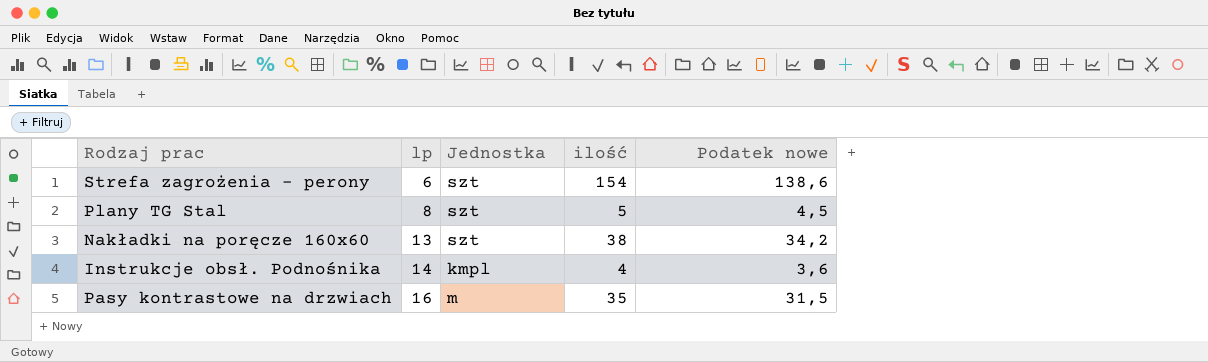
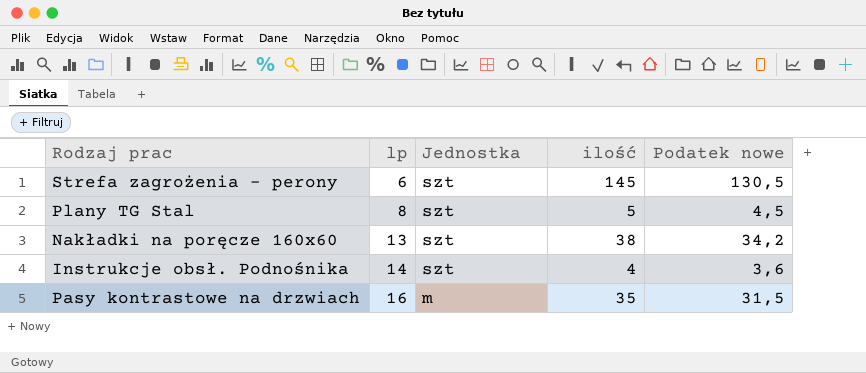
Strefa zagrożenia - perony | ilość: 154 -> 145
Strefa zagrożenia - perony | Podatek nowe: 138,6 -> 130,5
Instrukcje obsł. Podnośnika | Jednostka: kmpl -> szt

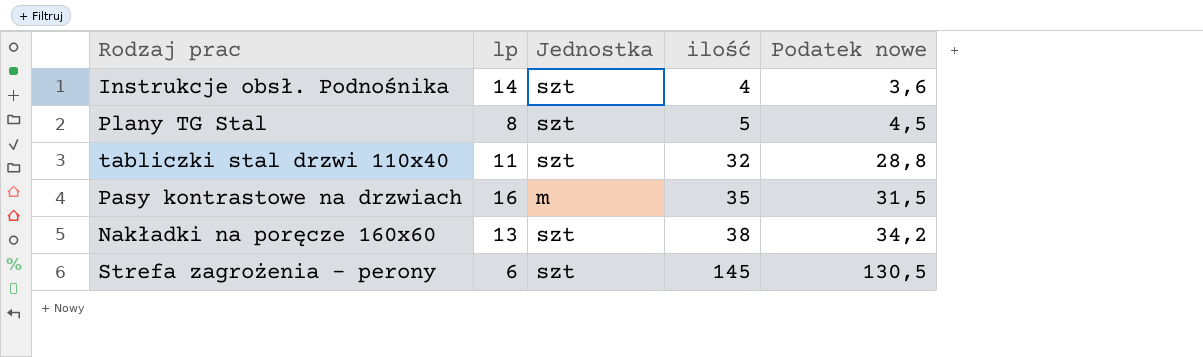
row order: lp ascending -> ilość ascending
row tabliczki stal drzwi 110x40: none -> 11 | szt | 32 | 28,8

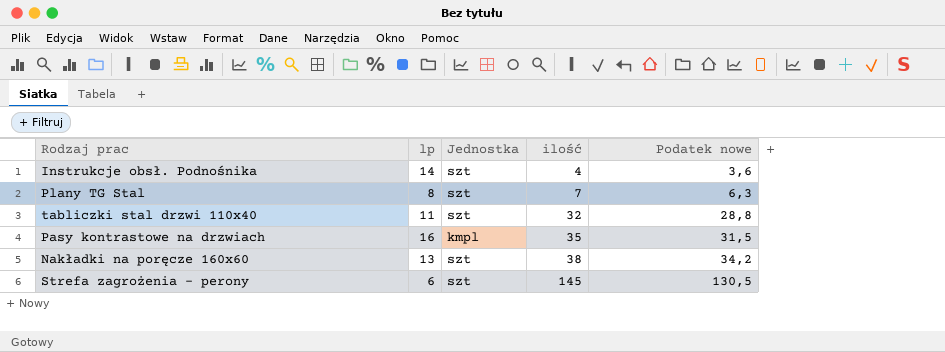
Plany TG Stal | ilość: 5 -> 7
Plany TG Stal | Podatek nowe: 4,5 -> 6,3
Pasy kontrastowe na drzwiach | Jednostka: m -> kmpl

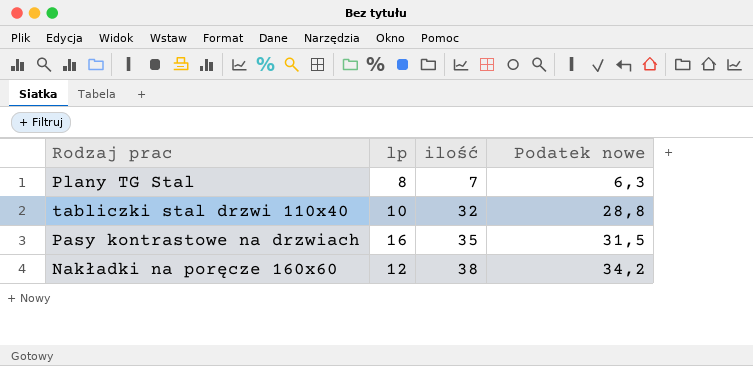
column Jednostka | position: 3 -> none
row Instrukcje obsł. Podnośnika: 14 | szt | 4 | 3,6 -> none
row Strefa zagrożenia - perony: 6 | szt | 145 | 130,5 -> none
tabliczki stal drzwi 110x40 | lp: 11 -> 10
Nakładki na poręcze 160x60 | lp: 13 -> 12

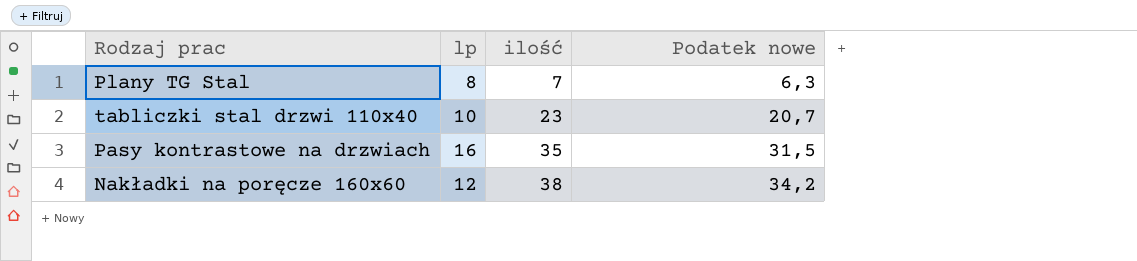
tabliczki stal drzwi 110x40 | ilość: 32 -> 23
tabliczki stal drzwi 110x40 | Podatek nowe: 28,8 -> 20,7

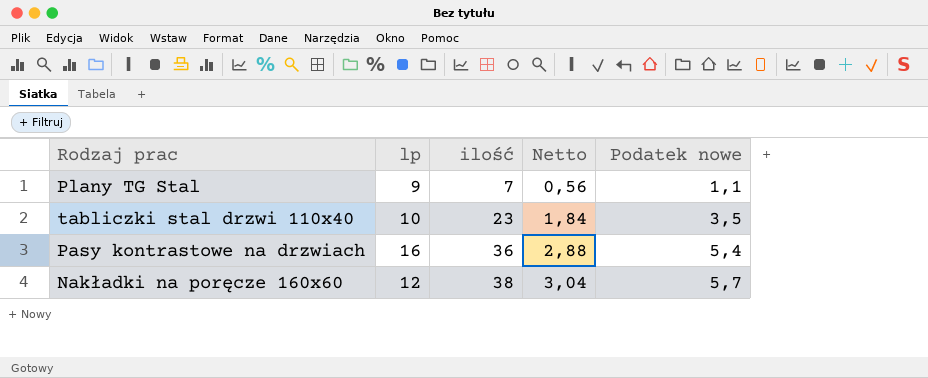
column Netto | formula: none -> [ilość] * 0,08
column Podatek nowe | formula: [ilość] * 0,9 -> [ilość] * 0,15
Plany TG Stal | lp: 8 -> 9
Pasy kontrastowe na drzwiach | ilość: 35 -> 36

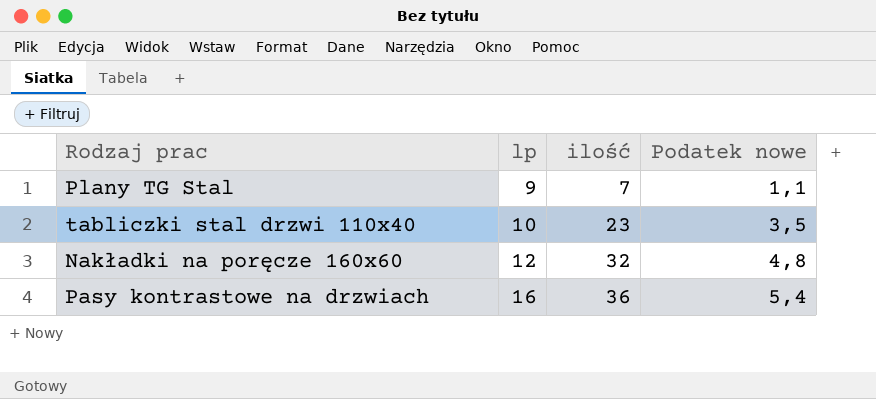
row order: ilość ascending -> lp ascending
column Netto | formula: [ilość] * 0,08 -> none
Nakładki na poręcze 160x60 | ilość: 38 -> 32
Nakładki na poręcze 160x60 | Podatek nowe: 5,7 -> 4,8

